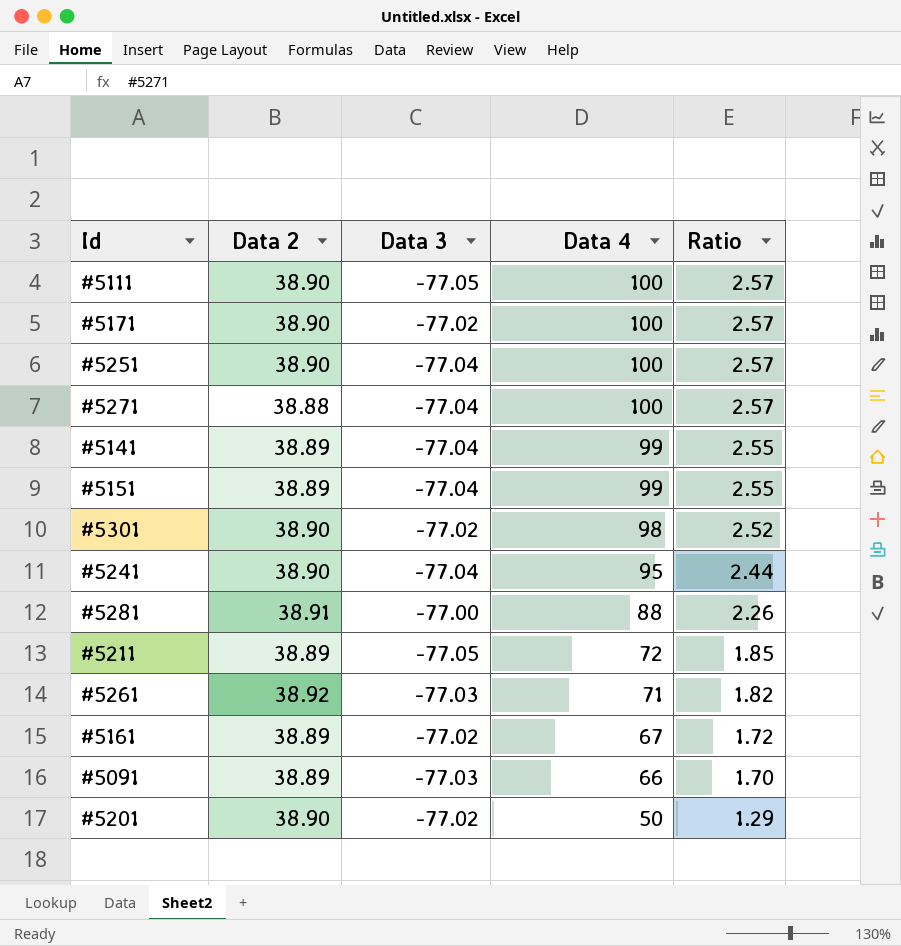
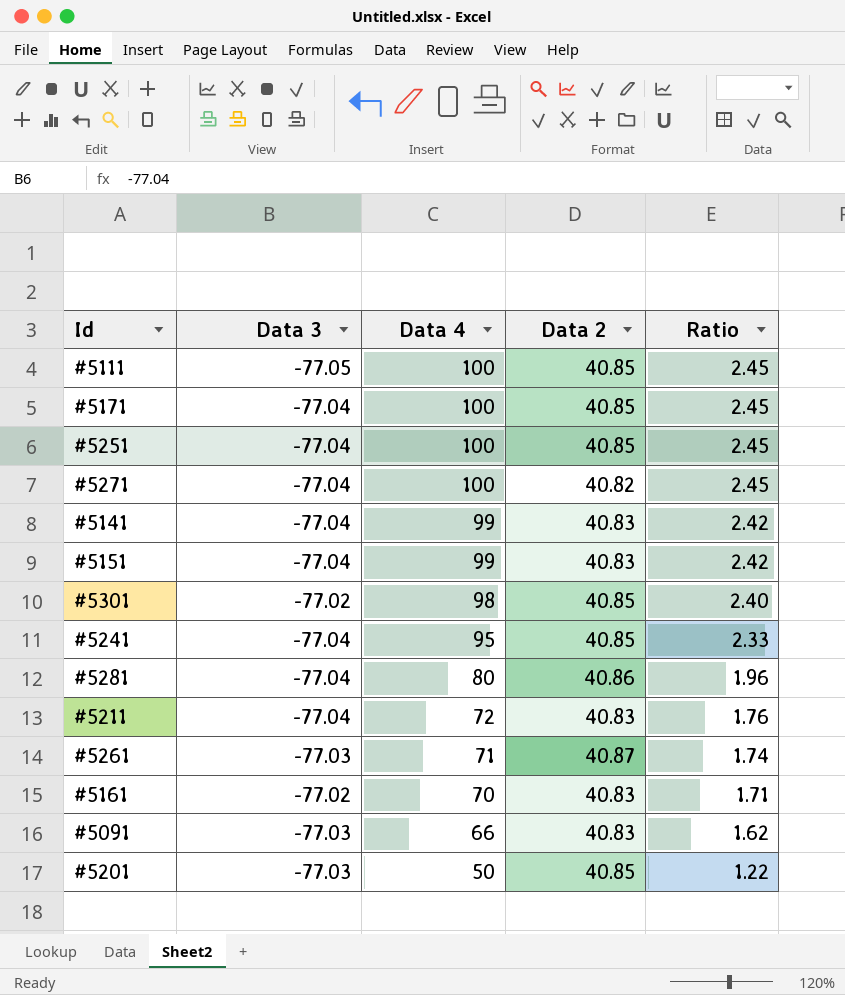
column Data 2 | position: 2 -> 4
#5111 | Data 2: 38.90 -> 40.85
#5111 | Ratio: 2.57 -> 2.45
#5171 | Data 3: -77.02 -> -77.04
#5171 | Data 2: 38.90 -> 40.85
#5171 | Ratio: 2.57 -> 2.45
#5251 | Data 2: 38.90 -> 40.85
#5251 | Ratio: 2.57 -> 2.45
#5271 | Data 2: 38.88 -> 40.82
#5271 | Ratio: 2.57 -> 2.45
#5141 | Data 2: 38.89 -> 40.83
#5141 | Ratio: 2.55 -> 2.42
#5151 | Data 2: 38.89 -> 40.83
#5151 | Ratio: 2.55 -> 2.42
#5301 | Data 2: 38.90 -> 40.85
#5301 | Ratio: 2.52 -> 2.40
#5241 | Data 2: 38.90 -> 40.85
#5241 | Ratio: 2.44 -> 2.33
#5281 | Data 3: -77.00 -> -77.04
#5281 | Data 4: 88 -> 80
#5281 | Data 2: 38.91 -> 40.86
#5281 | Ratio: 2.26 -> 1.96
#5211 | Data 3: -77.05 -> -77.04
#5211 | Data 2: 38.89 -> 40.83
#5211 | Ratio: 1.85 -> 1.76
#5261 | Data 2: 38.92 -> 40.87
#5261 | Ratio: 1.82 -> 1.74
#5161 | Data 4: 67 -> 70
#5161 | Data 2: 38.89 -> 40.83
#5161 | Ratio: 1.72 -> 1.71
#5091 | Data 2: 38.89 -> 40.83
#5091 | Ratio: 1.70 -> 1.62
#5201 | Data 3: -77.02 -> -77.03
#5201 | Data 2: 38.90 -> 40.85
#5201 | Ratio: 1.29 -> 1.22

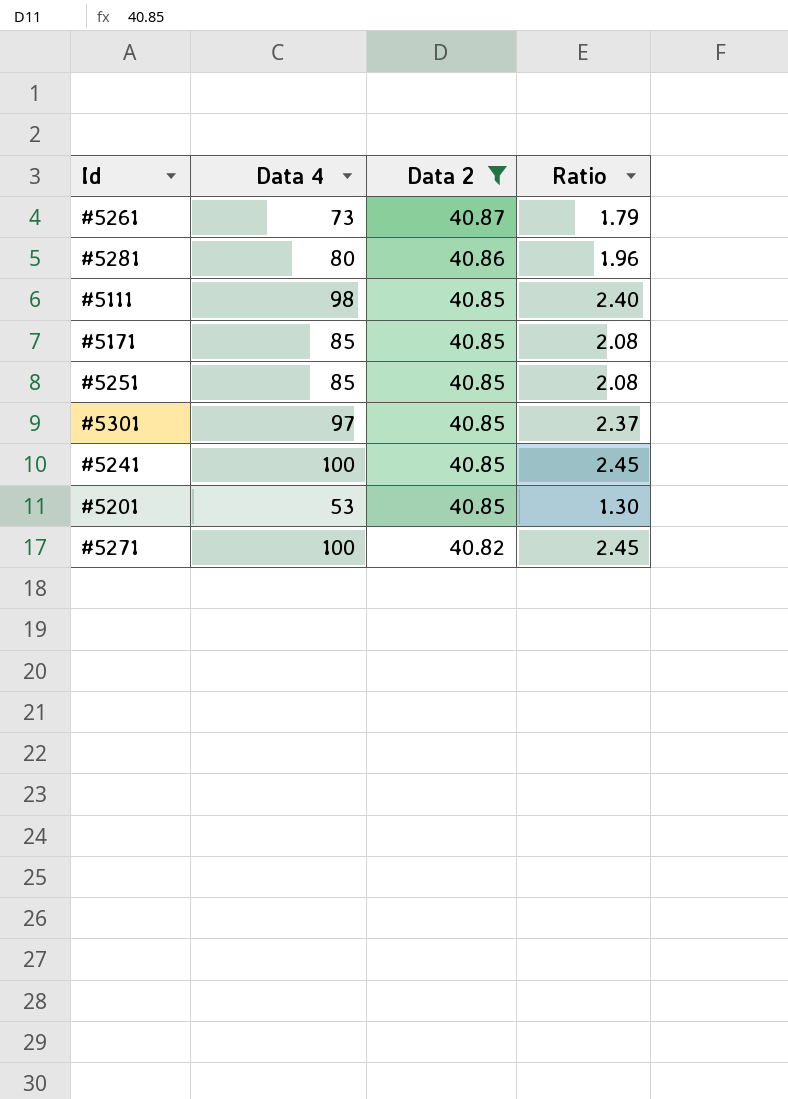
filter: none -> Data 2 != 40.83
row order: Data 4 descending -> Data 2 descending
column Data 3 | position: 2 -> none
#5261 | Data 4: 71 -> 73
#5261 | Ratio: 1.74 -> 1.79
#5111 | Data 4: 100 -> 98
#5111 | Ratio: 2.45 -> 2.40
#5171 | Data 4: 100 -> 85
#5171 | Ratio: 2.45 -> 2.08
#5251 | Data 4: 100 -> 85
#5251 | Ratio: 2.45 -> 2.08
#5301 | Data 4: 98 -> 97
#5301 | Ratio: 2.40 -> 2.37
#5241 | Data 4: 95 -> 100
#5241 | Ratio: 2.33 -> 2.45
#5201 | Data 4: 50 -> 53
#5201 | Ratio: 1.22 -> 1.30

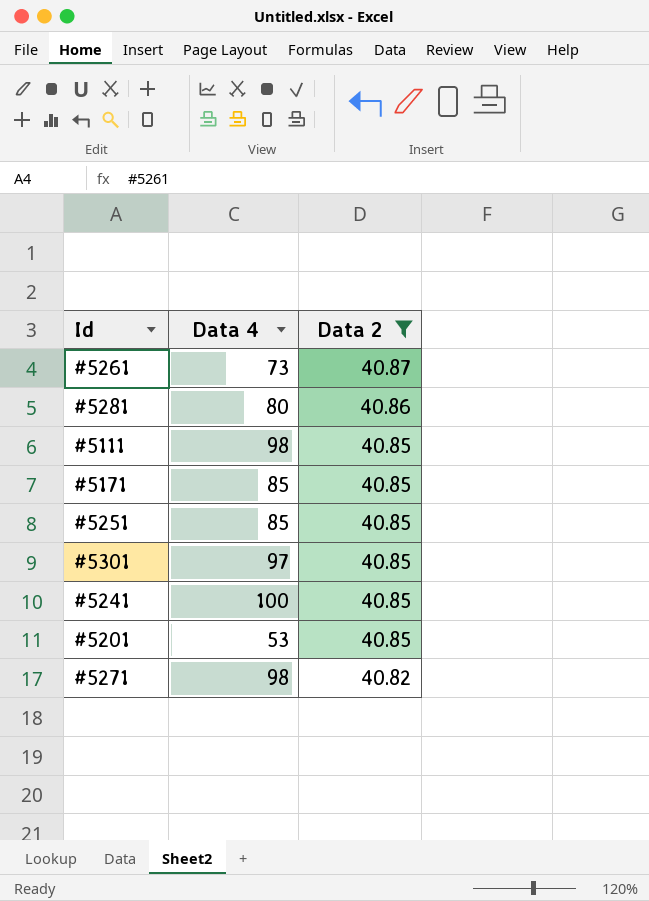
column Ratio | formula: [Data 4] / [Data 2] -> none
#5271 | Data 4: 100 -> 98

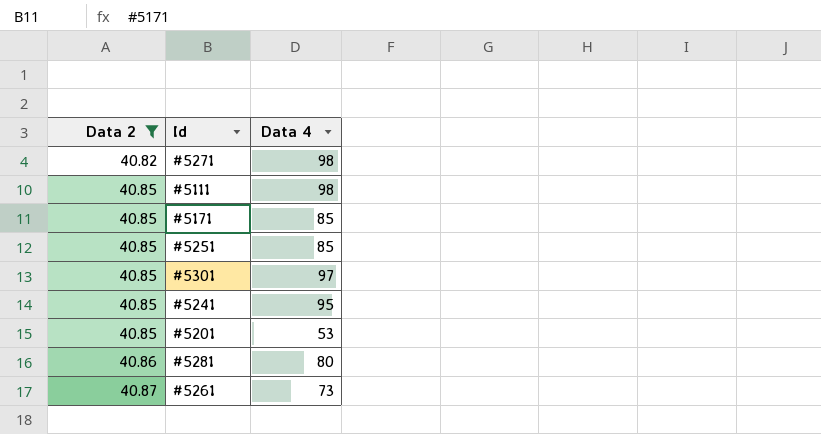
row order: Data 2 descending -> Data 2 ascending
column Data 2 | position: 3 -> 1
#5241 | Data 4: 100 -> 95

